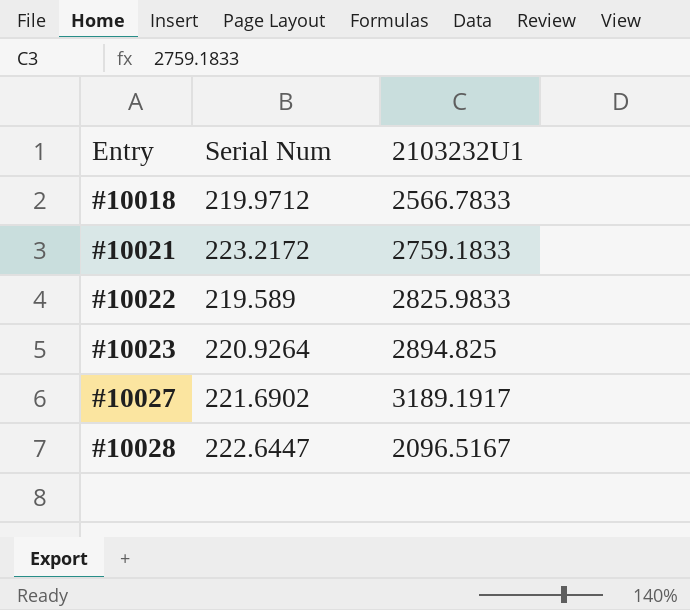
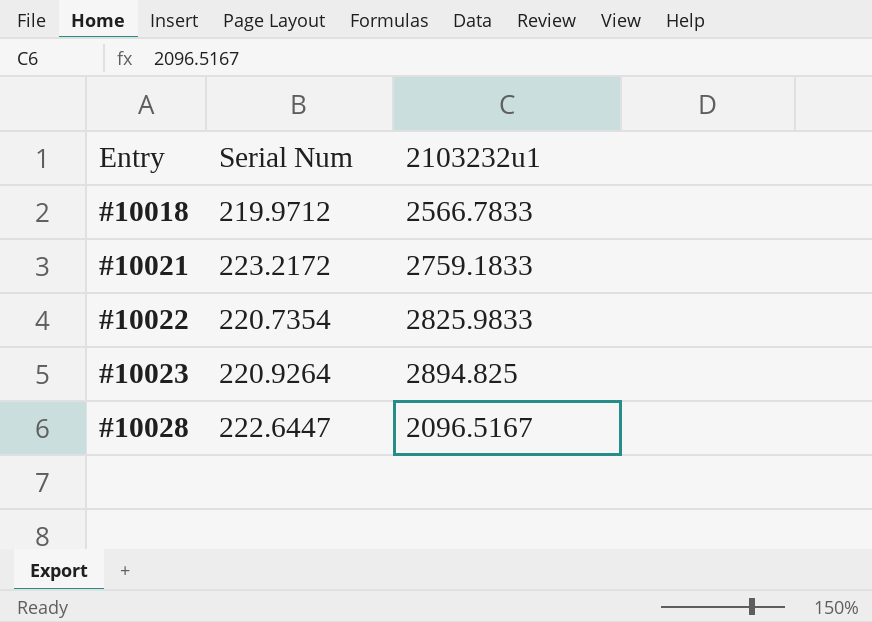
column name: 2103232U1 -> 2103232u1
row #10027: 221.6902 | 3189.1917 -> none
#10022 | Serial Num: 219.589 -> 220.7354

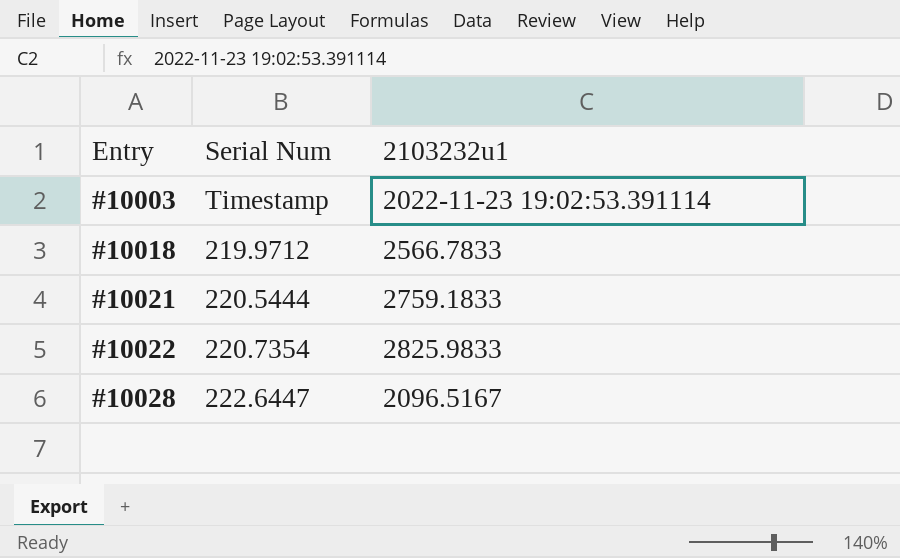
row #10023: 220.9264 | 2894.825 -> none
row #10003: none -> Timestamp | 2022-11-23 19:02:53.391114
#10021 | Serial Num: 223.2172 -> 220.5444

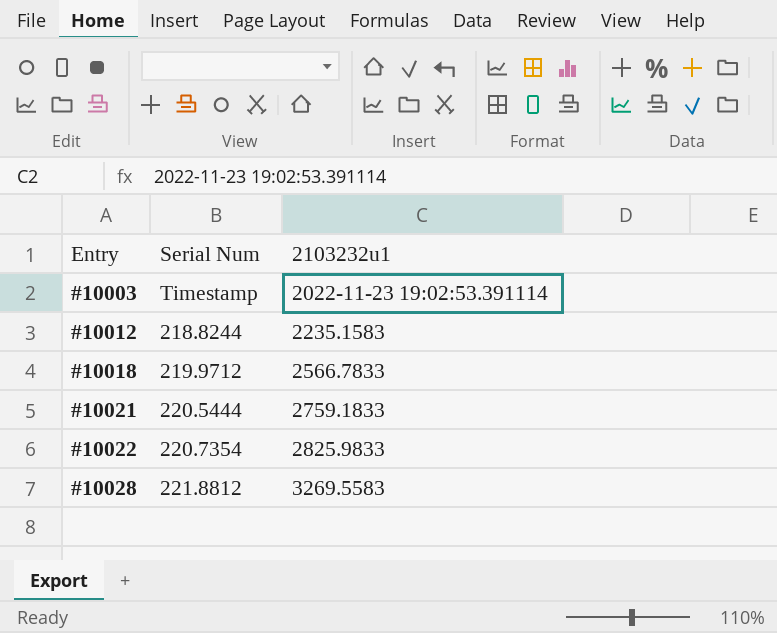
row #10012: none -> 218.8244 | 2235.1583
#10028 | Serial Num: 222.6447 -> 221.8812
#10028 | 2103232u1: 2096.5167 -> 3269.5583

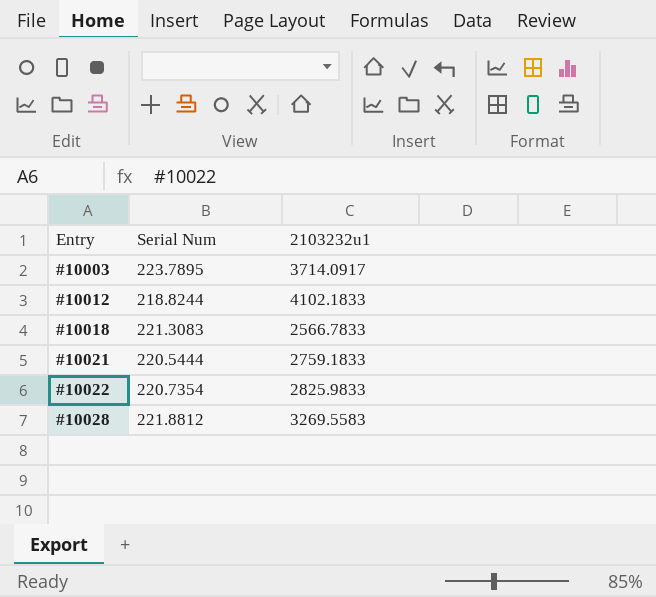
#10003 | Serial Num: Timestamp -> 223.7895
#10003 | 2103232u1: 2022-11-23 19:02:53.391114 -> 3714.0917
#10012 | 2103232u1: 2235.1583 -> 4102.1833
#10018 | Serial Num: 219.9712 -> 221.3083

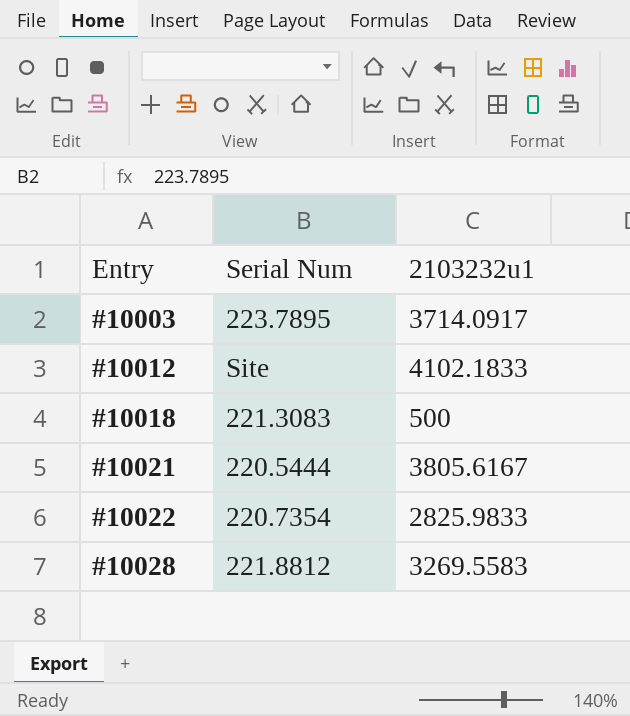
#10012 | Serial Num: 218.8244 -> Site
#10018 | 2103232u1: 2566.7833 -> 500
#10021 | 2103232u1: 2759.1833 -> 3805.6167

